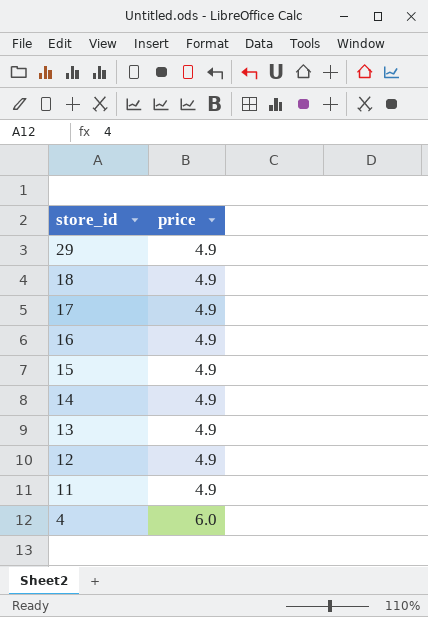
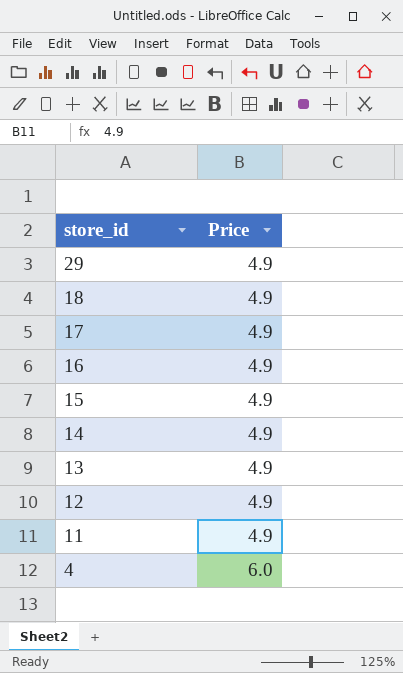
column name: price -> Price

